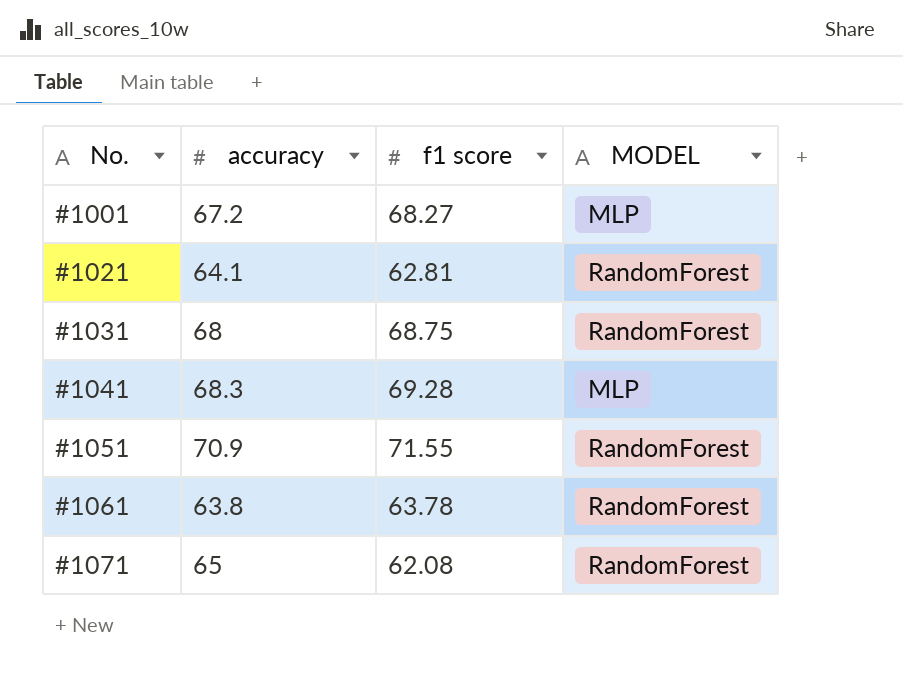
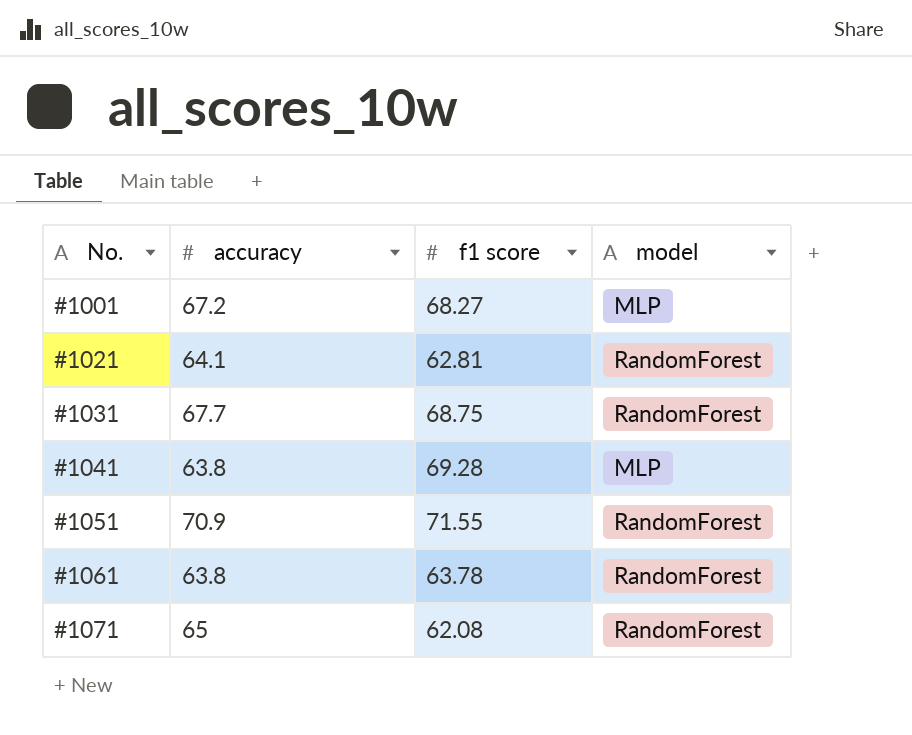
column name: MODEL -> model
#1031 | accuracy: 68 -> 67.7
#1041 | accuracy: 68.3 -> 63.8

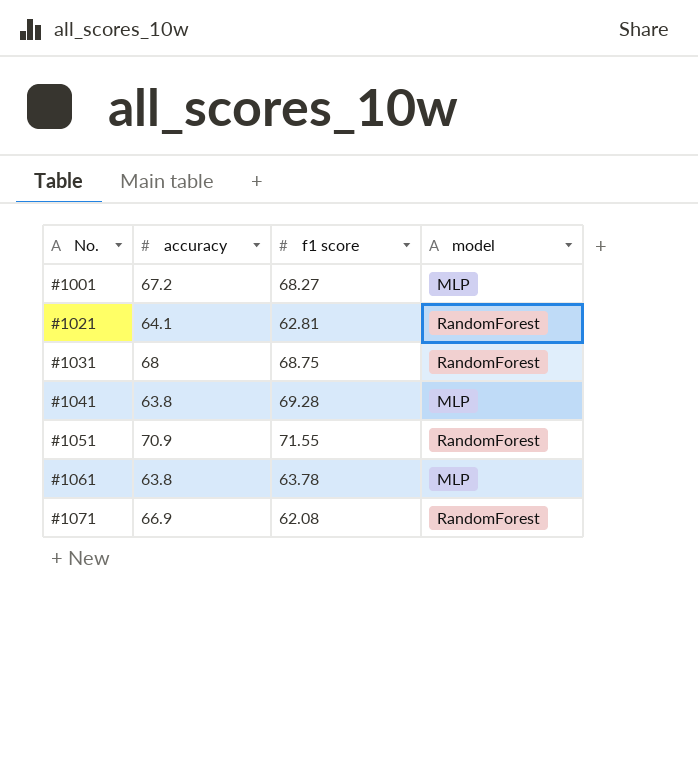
#1031 | accuracy: 67.7 -> 68
#1061 | model: RandomForest -> MLP
#1071 | accuracy: 65 -> 66.9

